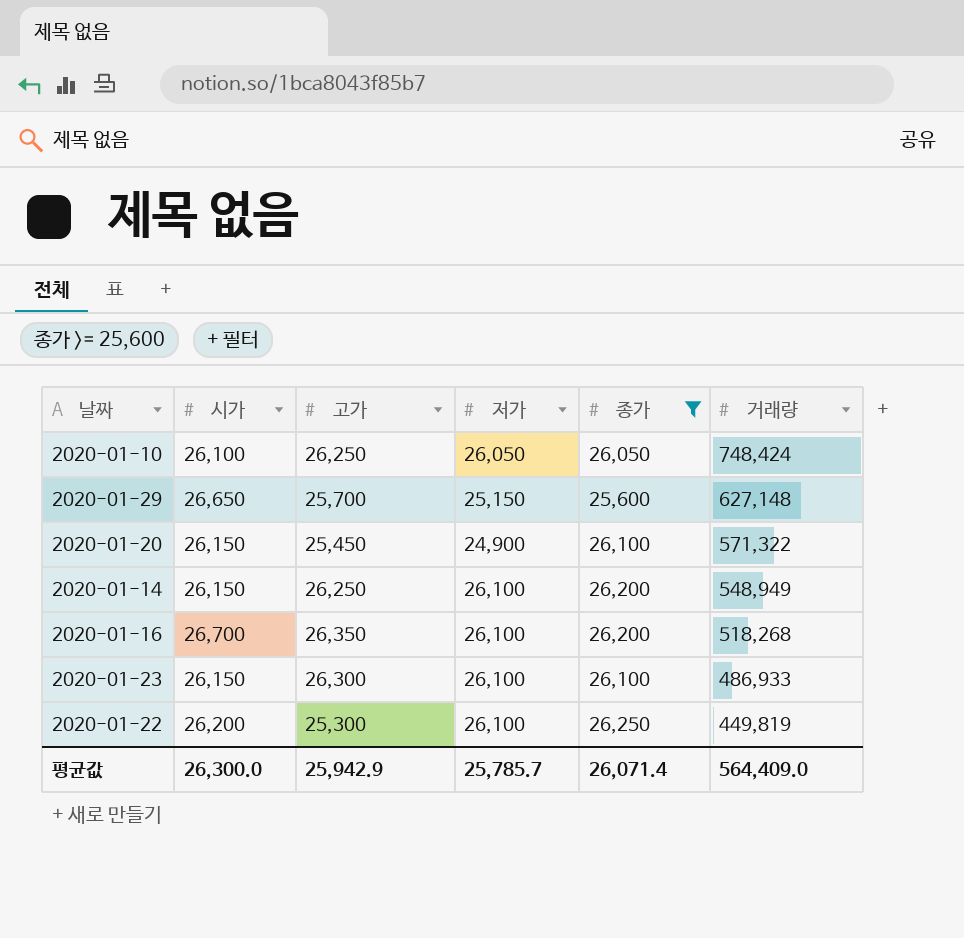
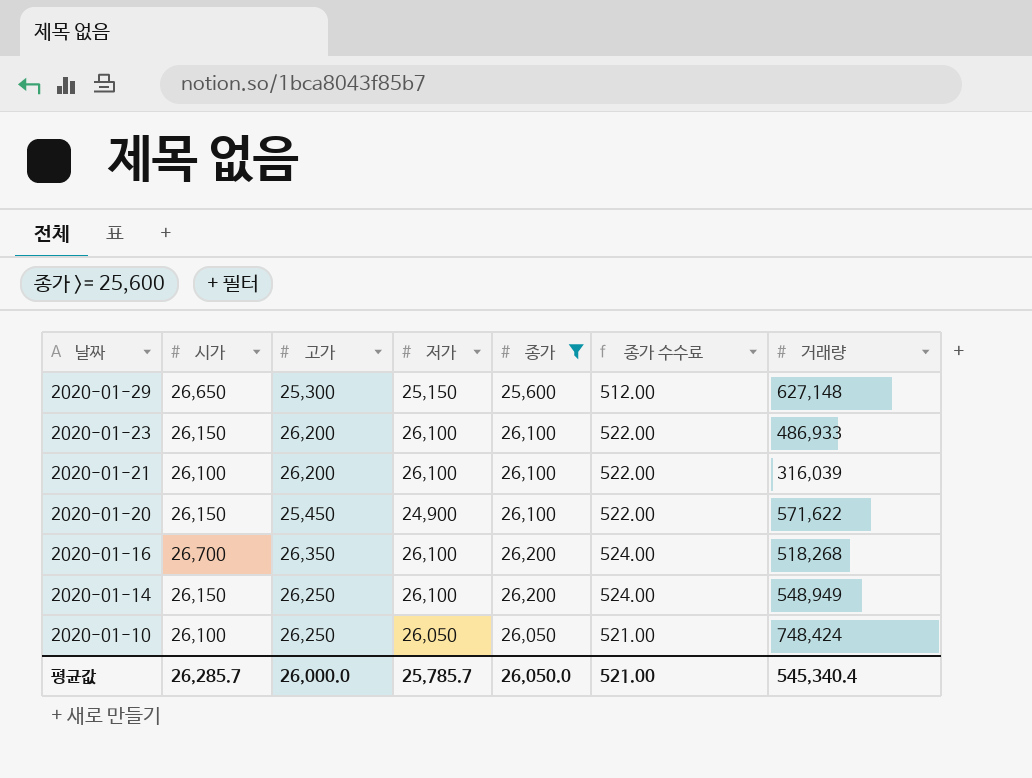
row order: 거래량 descending -> 날짜 descending
column 종가 수수료 | formula: none -> [종가] * 0.02
row 2020-01-22: 26,200 | 25,300 | 26,100 | 26,250 | 449,819 -> none
2020-01-29 | 고가: 25,700 -> 25,300
2020-01-23 | 고가: 26,300 -> 26,200
row 2020-01-21: none -> 26,100 | 26,200 | 26,100 | 26,100 | 522.00 | 316,039
2020-01-20 | 거래량: 571,322 -> 571,622
평균값 | 시가: 26,300.0 -> 26,285.7
평균값 | 고가: 25,942.9 -> 26,000.0
평균값 | 종가: 26,071.4 -> 26,050.0
평균값 | 거래량: 564,409.0 -> 545,340.4

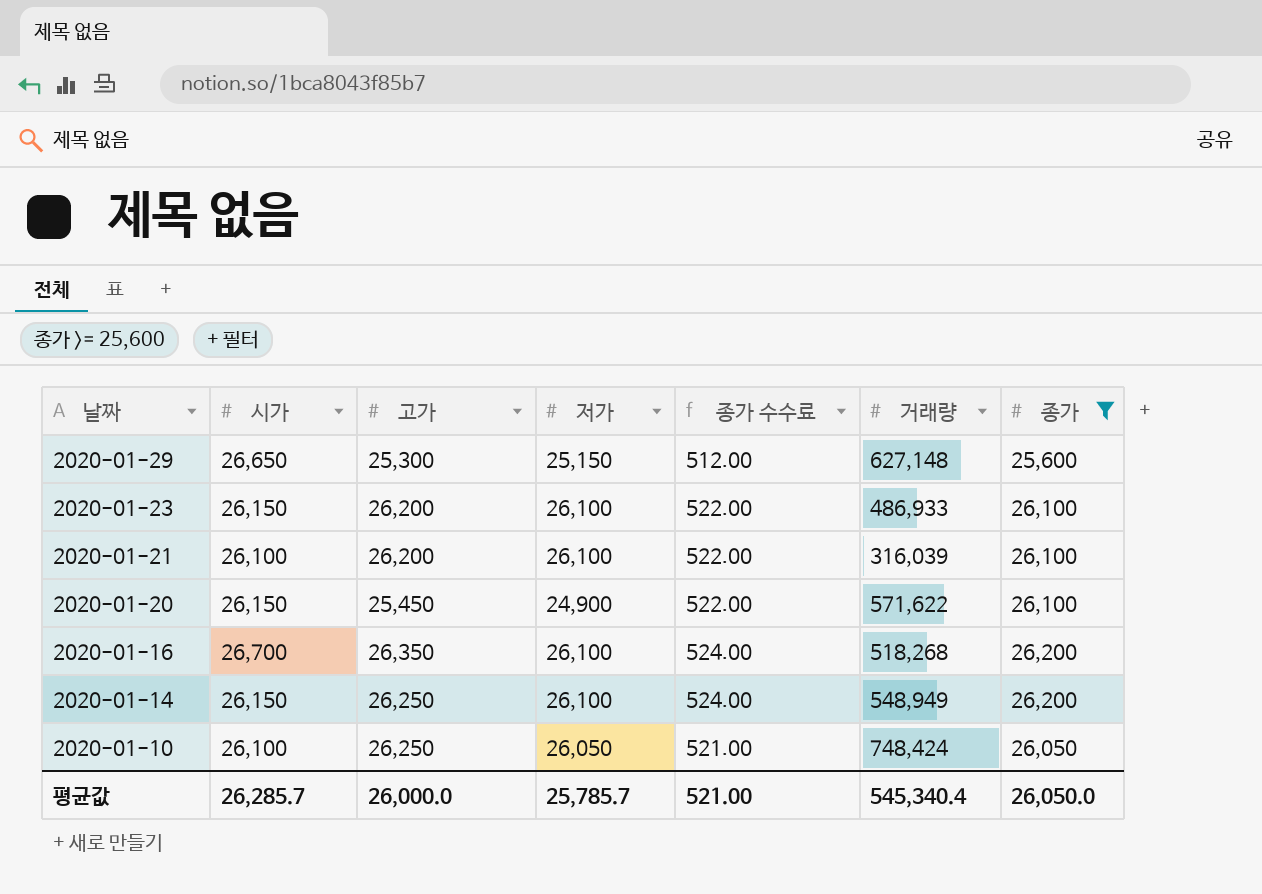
column 종가 | position: 5 -> 7

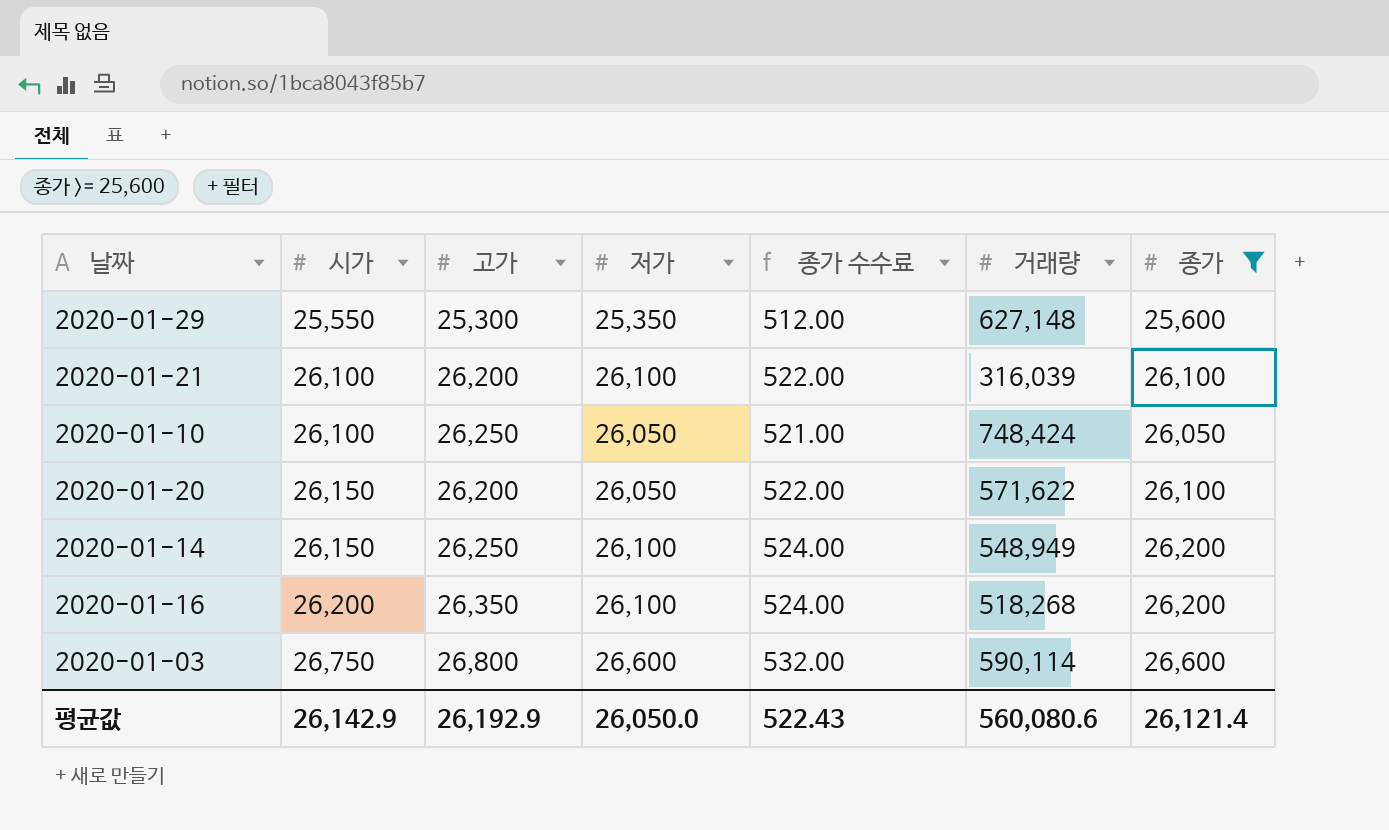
row order: 날짜 descending -> 시가 ascending
row 2020-01-23: 26,150 | 26,200 | 26,100 | 522.00 | 486,933 | 26,100 -> none
2020-01-29 | 시가: 26,650 -> 25,550
2020-01-29 | 저가: 25,150 -> 25,350
2020-01-20 | 고가: 25,450 -> 26,200
2020-01-20 | 저가: 24,900 -> 26,050
2020-01-16 | 시가: 26,700 -> 26,200
row 2020-01-03: none -> 26,750 | 26,800 | 26,600 | 532.00 | 590,114 | 26,600
평균값 | 시가: 26,285.7 -> 26,142.9
평균값 | 고가: 26,000.0 -> 26,192.9
평균값 | 저가: 25,785.7 -> 26,050.0
평균값 | 종가 수수료: 521.00 -> 522.43
평균값 | 거래량: 545,340.4 -> 560,080.6
평균값 | 종가: 26,050.0 -> 26,121.4

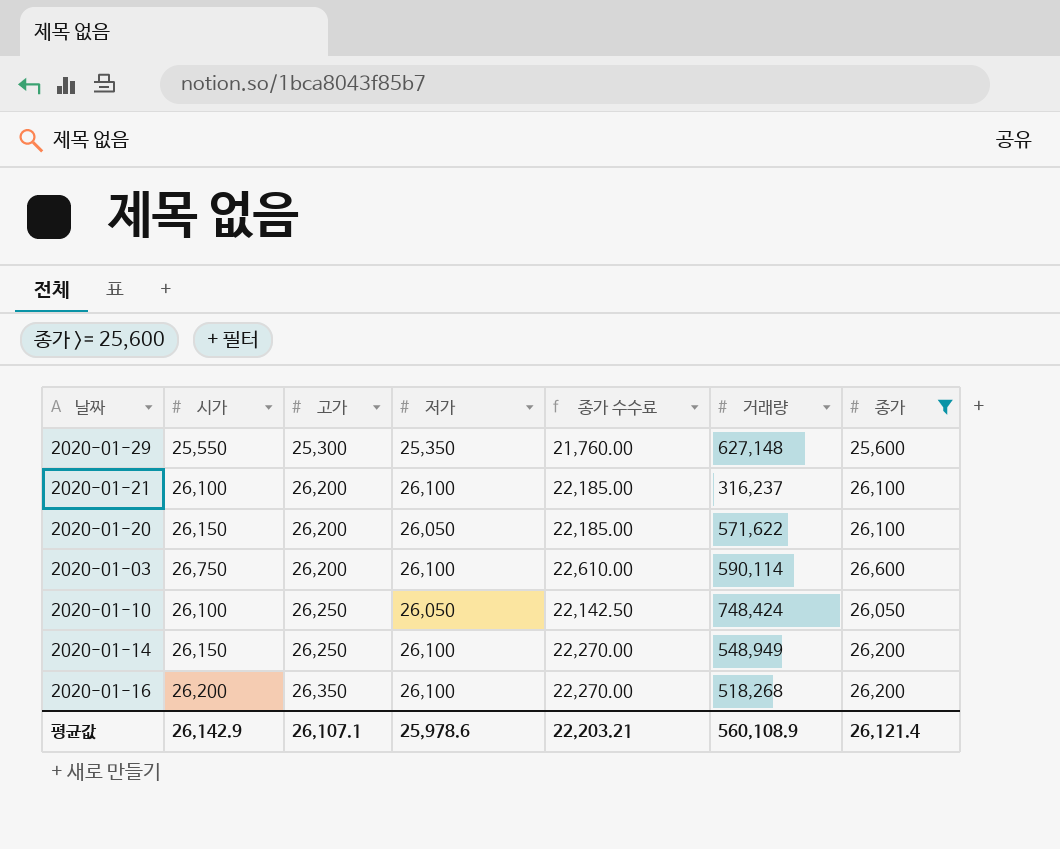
row order: 시가 ascending -> 고가 ascending
column 종가 수수료 | formula: [종가] * 0.02 -> [종가] * 0.85
2020-01-21 | 거래량: 316,039 -> 316,237
2020-01-03 | 고가: 26,800 -> 26,200
2020-01-03 | 저가: 26,600 -> 26,100
평균값 | 고가: 26,192.9 -> 26,107.1
평균값 | 저가: 26,050.0 -> 25,978.6
평균값 | 종가 수수료: 522.43 -> 22,203.21
평균값 | 거래량: 560,080.6 -> 560,108.9

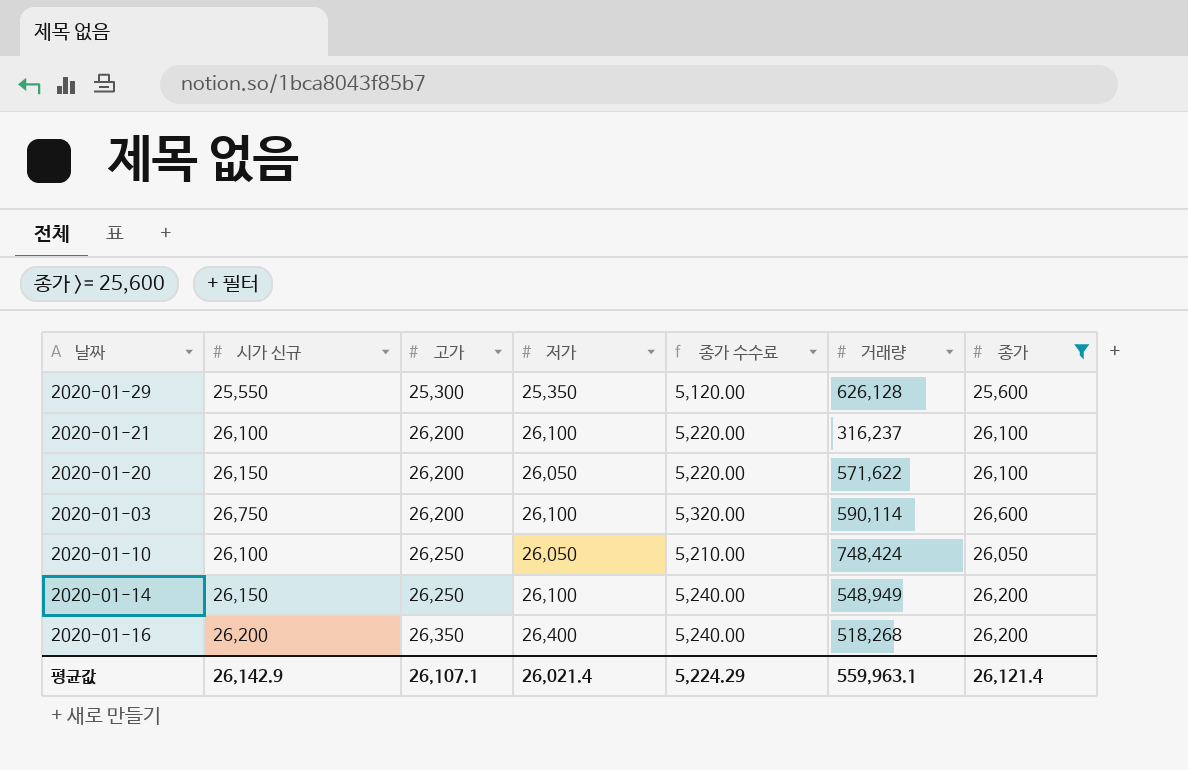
column name: 시가 -> 시가 신규
column 종가 수수료 | formula: [종가] * 0.85 -> [종가] * 0.2
2020-01-29 | 거래량: 627,148 -> 626,128
2020-01-16 | 저가: 26,100 -> 26,400
평균값 | 저가: 25,978.6 -> 26,021.4
평균값 | 종가 수수료: 22,203.21 -> 5,224.29
평균값 | 거래량: 560,108.9 -> 559,963.1

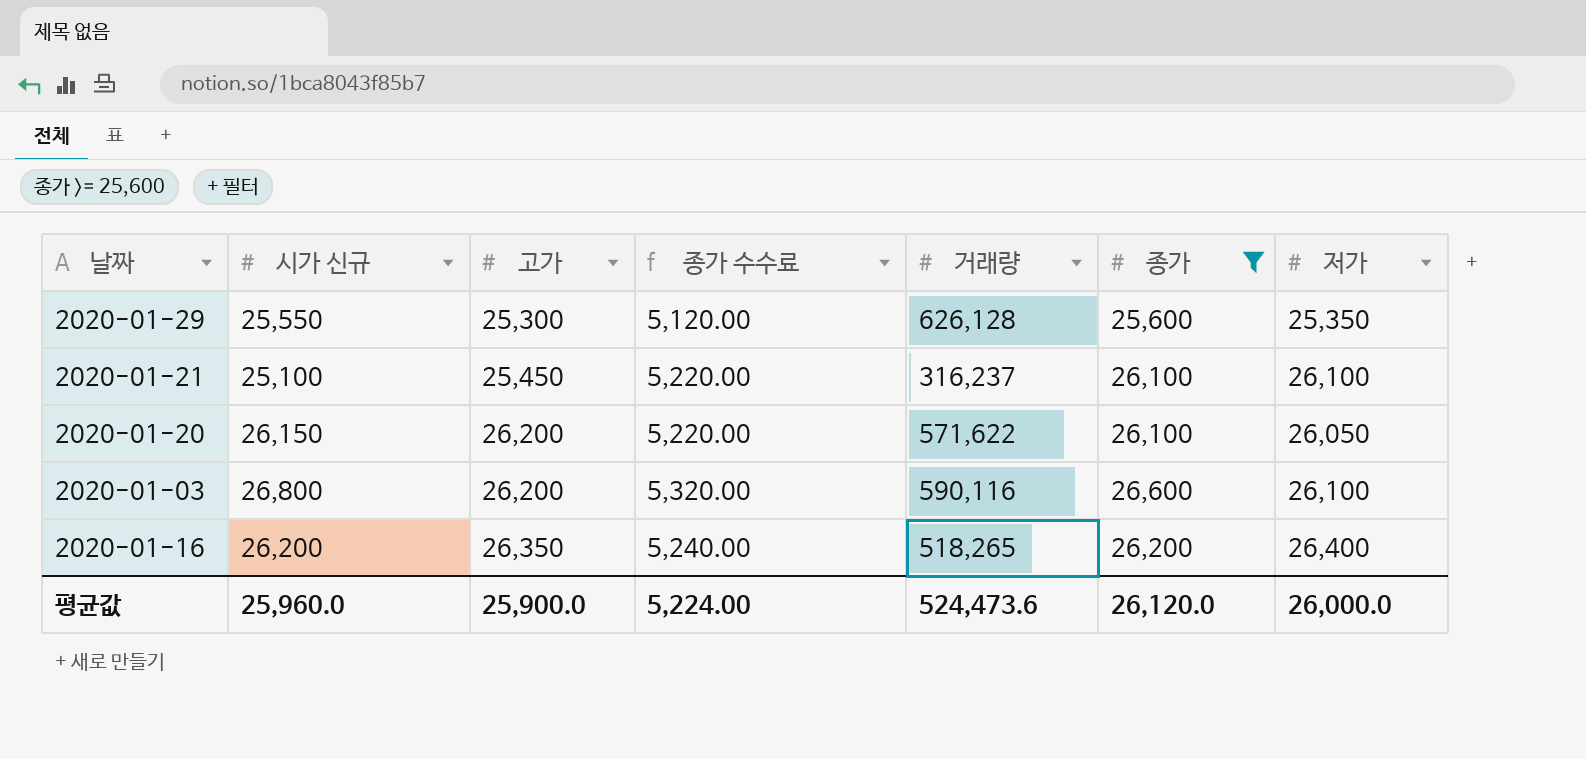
column 저가 | position: 4 -> 7
row 2020-01-10: 26,100 | 26,250 | 26,050 | 5,210.00 | 748,424 | 26,050 -> none
row 2020-01-14: 26,150 | 26,250 | 26,100 | 5,240.00 | 548,949 | 26,200 -> none
2020-01-21 | 시가 신규: 26,100 -> 25,100
2020-01-21 | 고가: 26,200 -> 25,450
2020-01-03 | 시가 신규: 26,750 -> 26,800
2020-01-03 | 거래량: 590,114 -> 590,116
2020-01-16 | 거래량: 518,268 -> 518,265
평균값 | 시가 신규: 26,142.9 -> 25,960.0
평균값 | 고가: 26,107.1 -> 25,900.0
평균값 | 종가 수수료: 5,224.29 -> 5,224.00
평균값 | 거래량: 559,963.1 -> 524,473.6
평균값 | 종가: 26,121.4 -> 26,120.0
평균값 | 저가: 26,021.4 -> 26,000.0

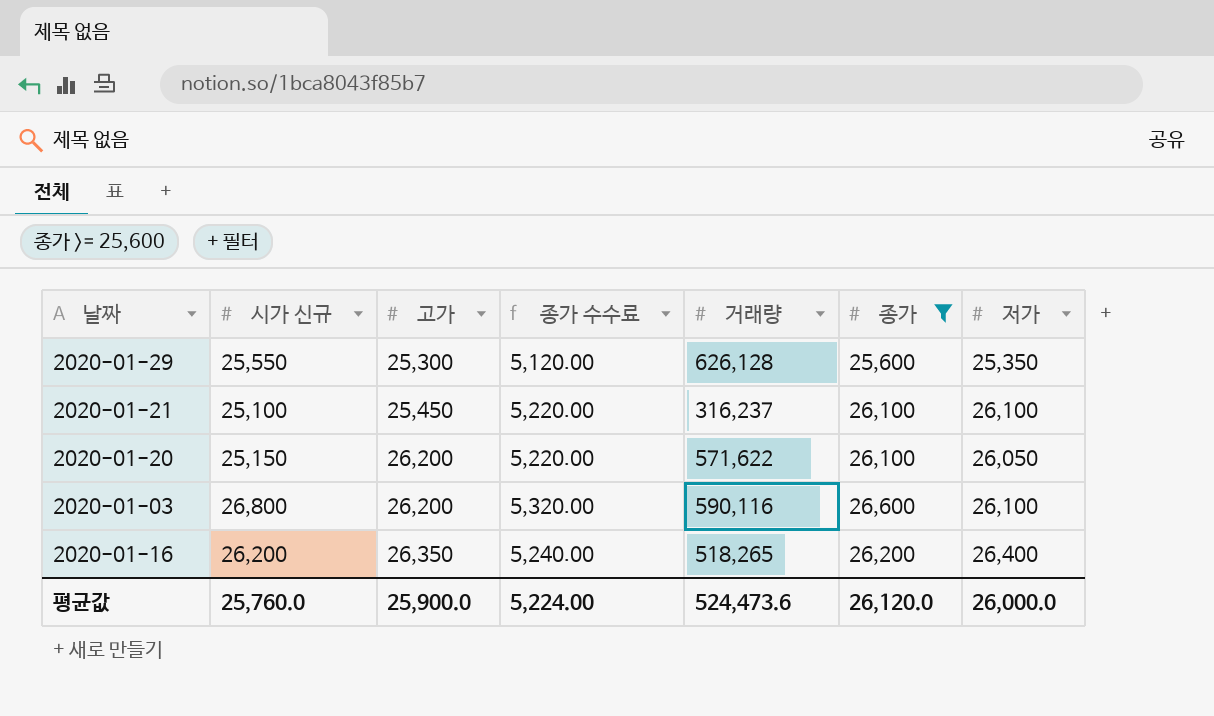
2020-01-20 | 시가 신규: 26,150 -> 25,150
평균값 | 시가 신규: 25,960.0 -> 25,760.0

